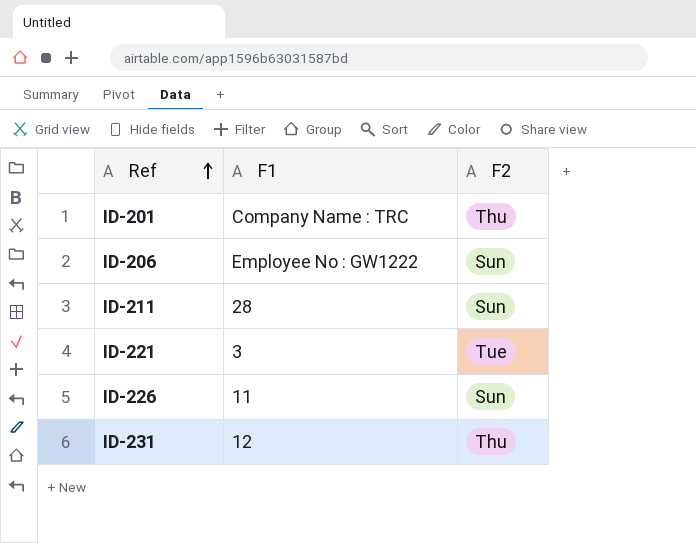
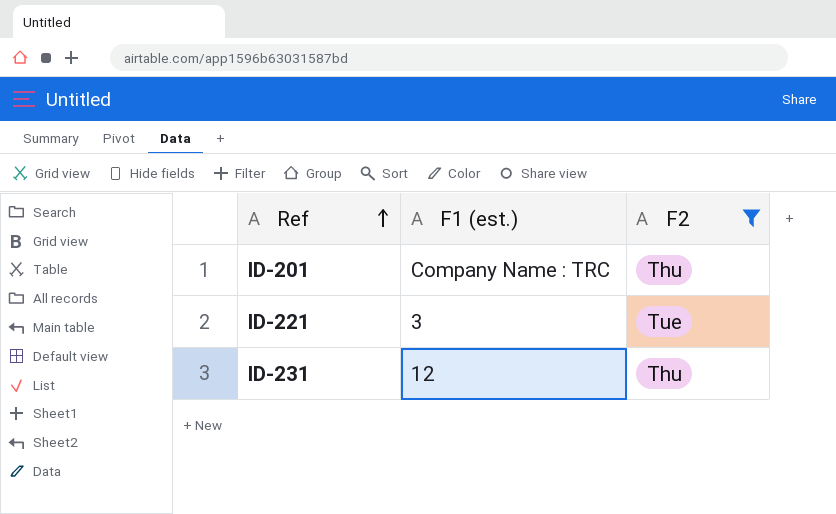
filter: none -> F2 != Sun
column name: F1 -> F1 (est.)

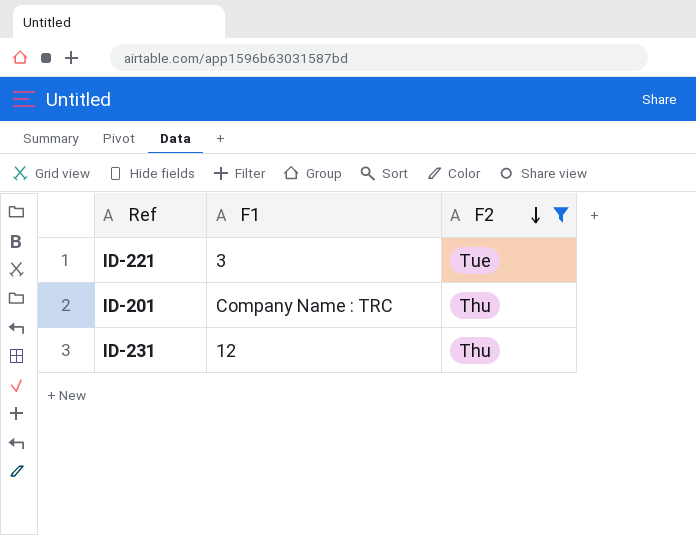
row order: Ref ascending -> F2 descending
column name: F1 (est.) -> F1

